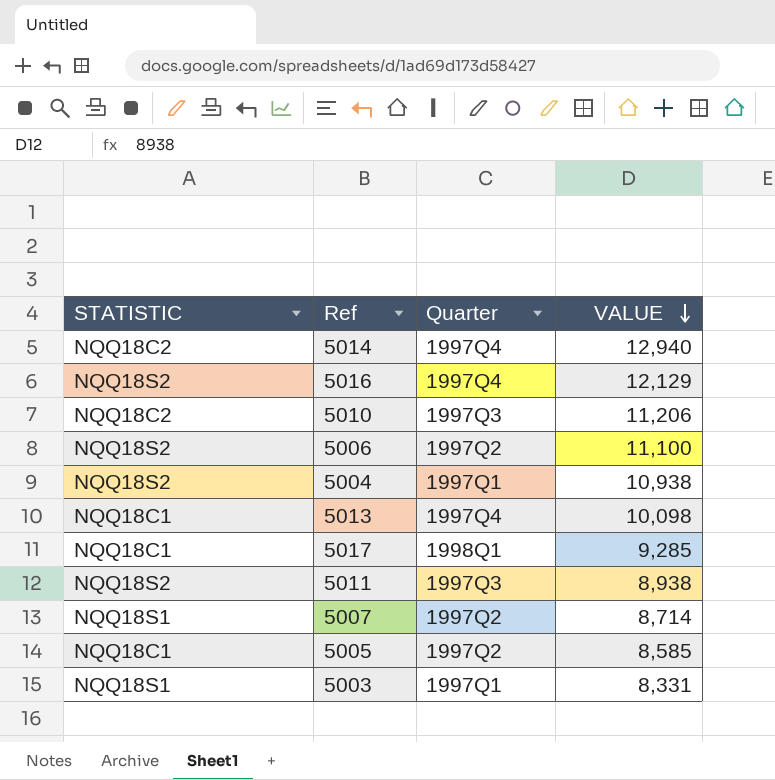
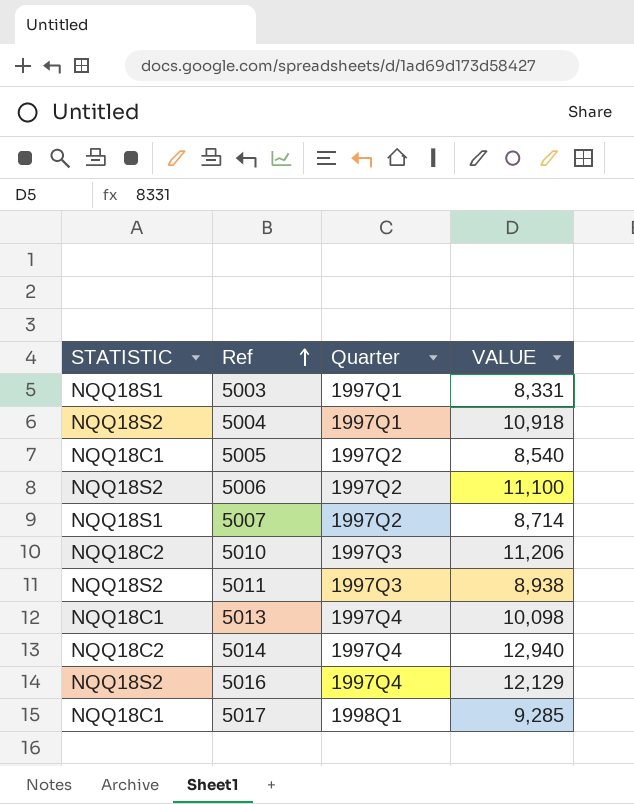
row order: VALUE descending -> Ref ascending
5004 | VALUE: 10,938 -> 10,918
5005 | VALUE: 8,585 -> 8,540

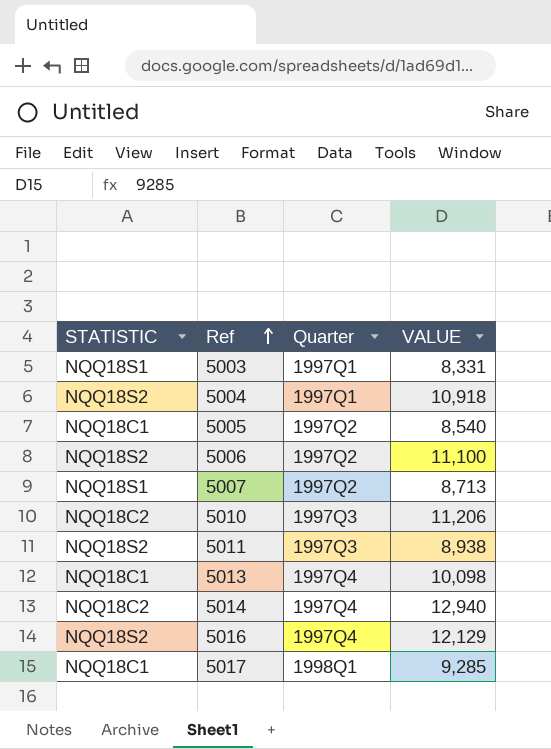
5007 | VALUE: 8,714 -> 8,713

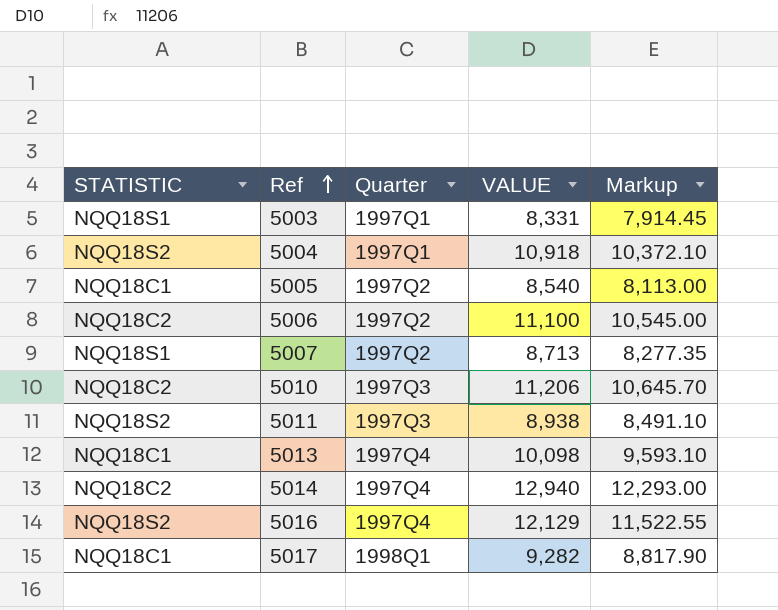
column Markup | formula: none -> [VALUE] * 0.95
5006 | STATISTIC: NQQ18S2 -> NQQ18C2
5017 | VALUE: 9,285 -> 9,282

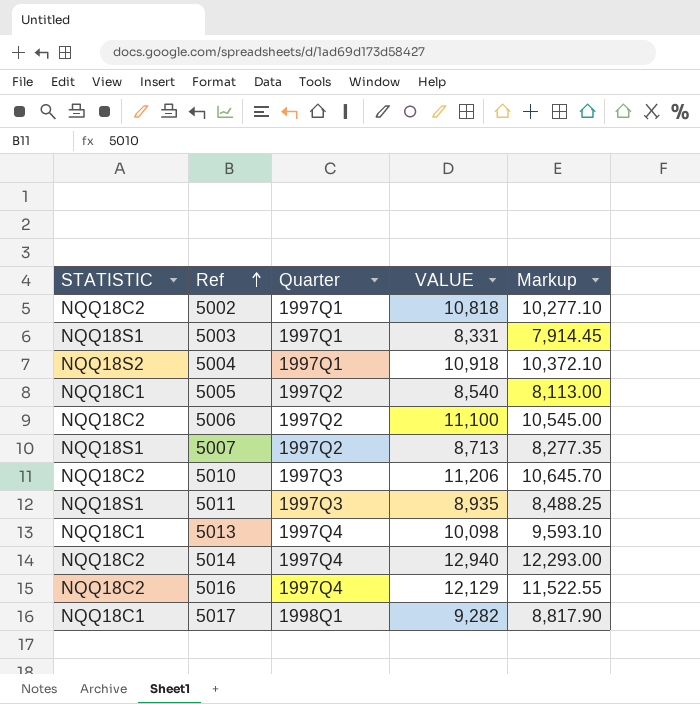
row 5002: none -> NQQ18C2 | 1997Q1 | 10,818 | 10,277.10
5011 | STATISTIC: NQQ18S2 -> NQQ18S1
5011 | VALUE: 8,938 -> 8,935
5011 | Markup: 8,491.10 -> 8,488.25
5016 | STATISTIC: NQQ18S2 -> NQQ18C2

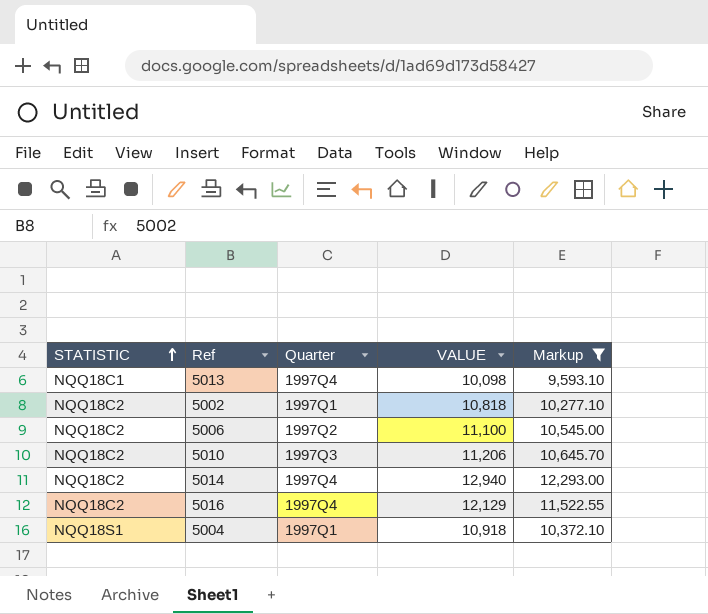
filter: none -> Markup >= 9,593.10
row order: Ref ascending -> STATISTIC ascending
5004 | STATISTIC: NQQ18S2 -> NQQ18S1

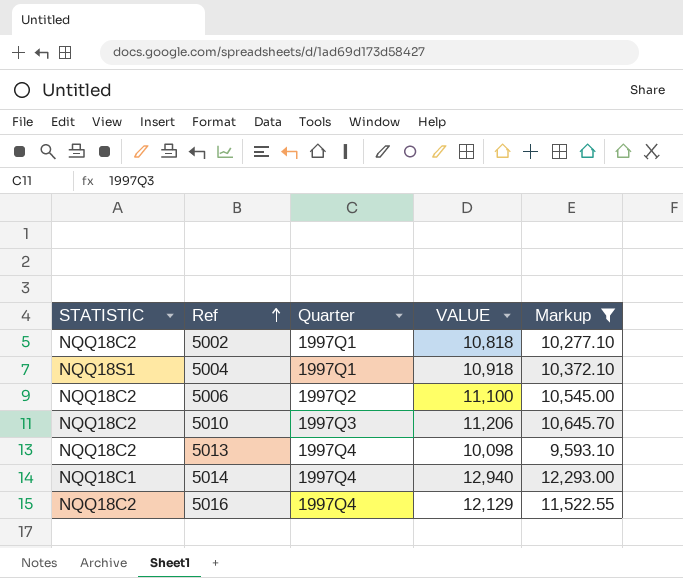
row order: STATISTIC ascending -> Ref ascending
5013 | STATISTIC: NQQ18C1 -> NQQ18C2
5014 | STATISTIC: NQQ18C2 -> NQQ18C1

